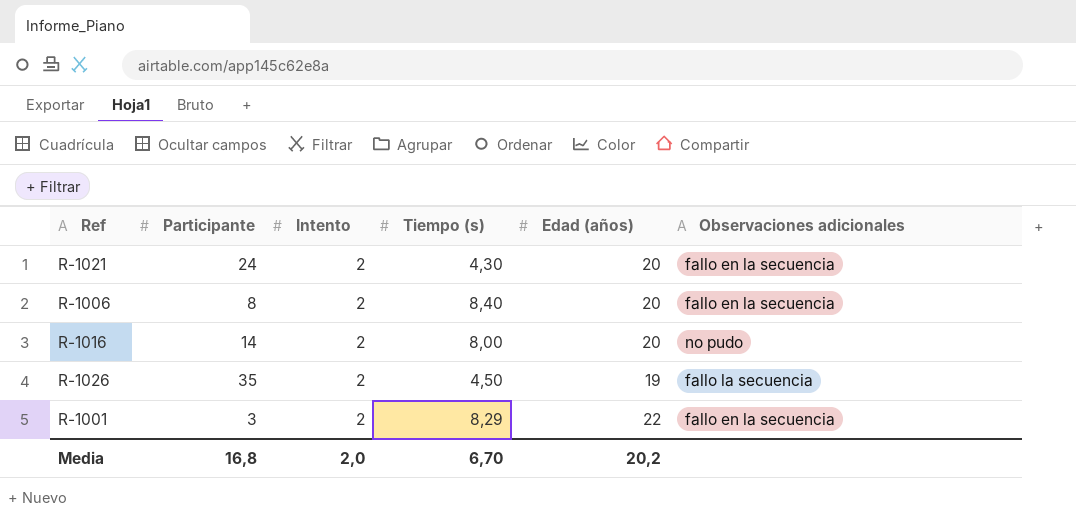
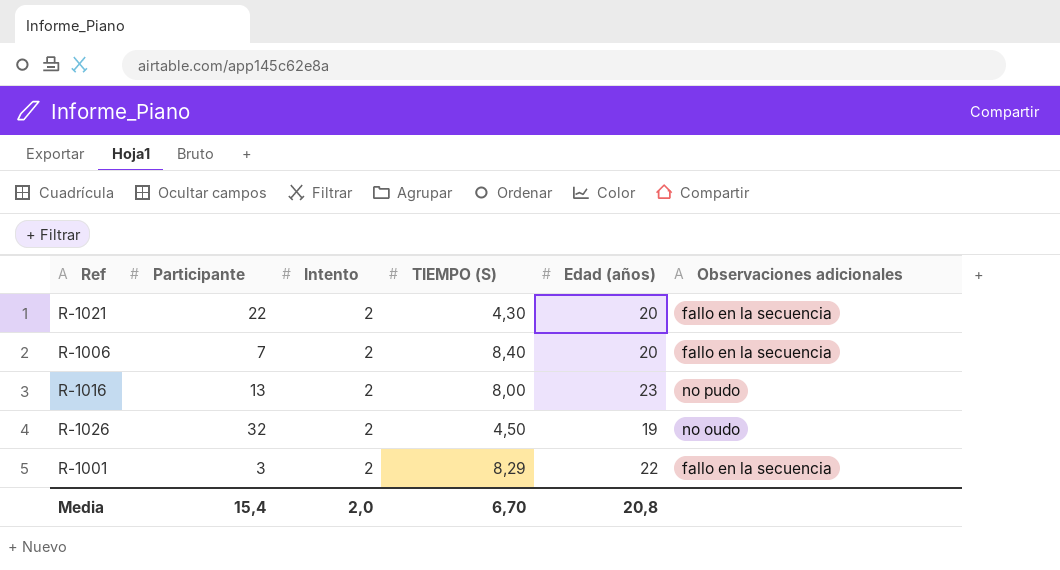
column name: Tiempo (s) -> TIEMPO (S)
R-1021 | Participante: 24 -> 22
R-1006 | Participante: 8 -> 7
R-1016 | Participante: 14 -> 13
R-1016 | Edad (años): 20 -> 23
R-1026 | Participante: 35 -> 32
R-1026 | Observaciones adicionales: fallo la secuencia -> no oudo
Media | Participante: 16,8 -> 15,4
Media | Edad (años): 20,2 -> 20,8

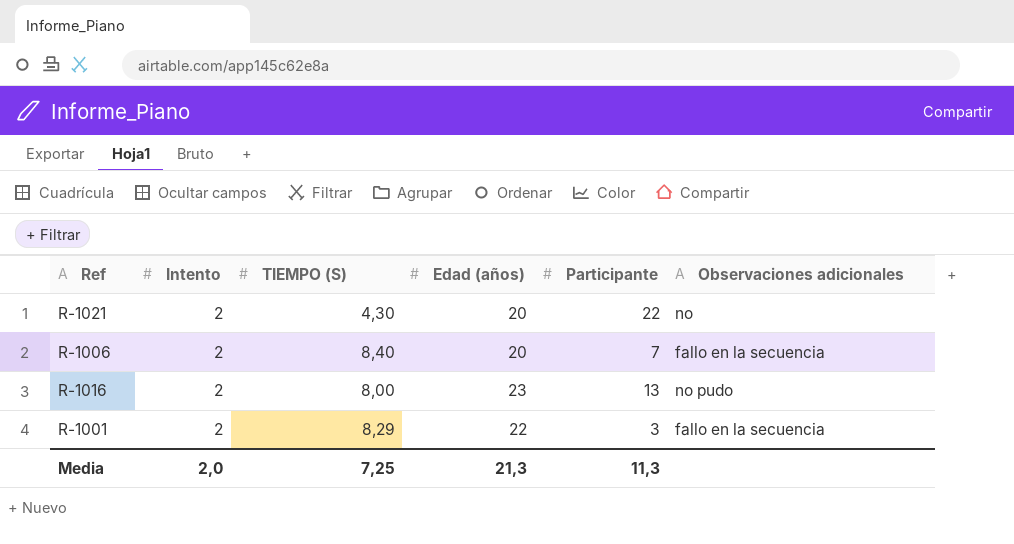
column Participante | position: 2 -> 5
row R-1026: 32 | 2 | 4,50 | 19 | no oudo -> none
R-1021 | Observaciones adicionales: fallo en la secuencia -> no
Media | TIEMPO (S): 6,70 -> 7,25
Media | Edad (años): 20,8 -> 21,3
Media | Participante: 15,4 -> 11,3

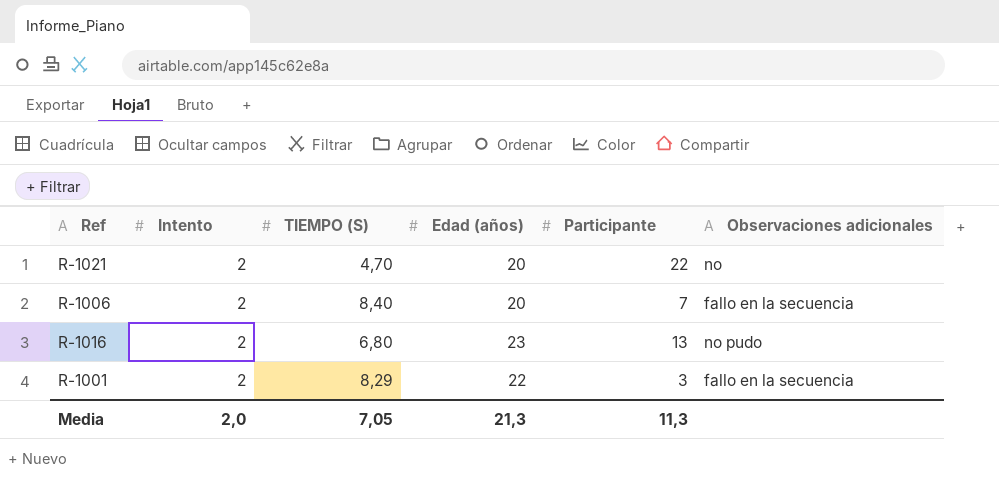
R-1021 | TIEMPO (S): 4,30 -> 4,70
R-1016 | TIEMPO (S): 8,00 -> 6,80
Media | TIEMPO (S): 7,25 -> 7,05

